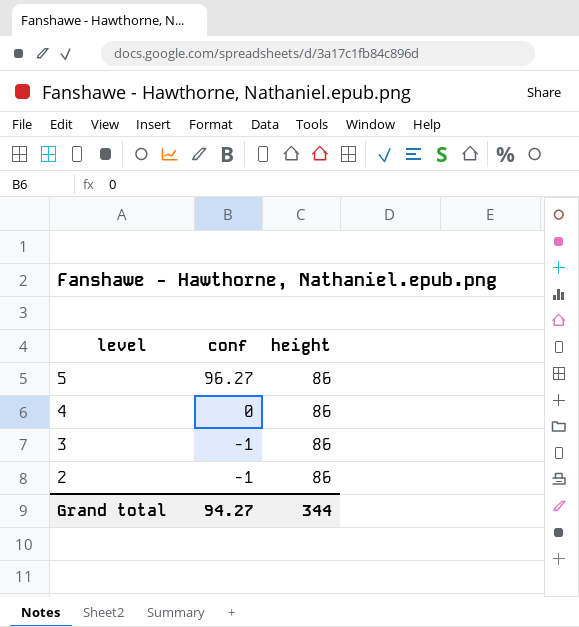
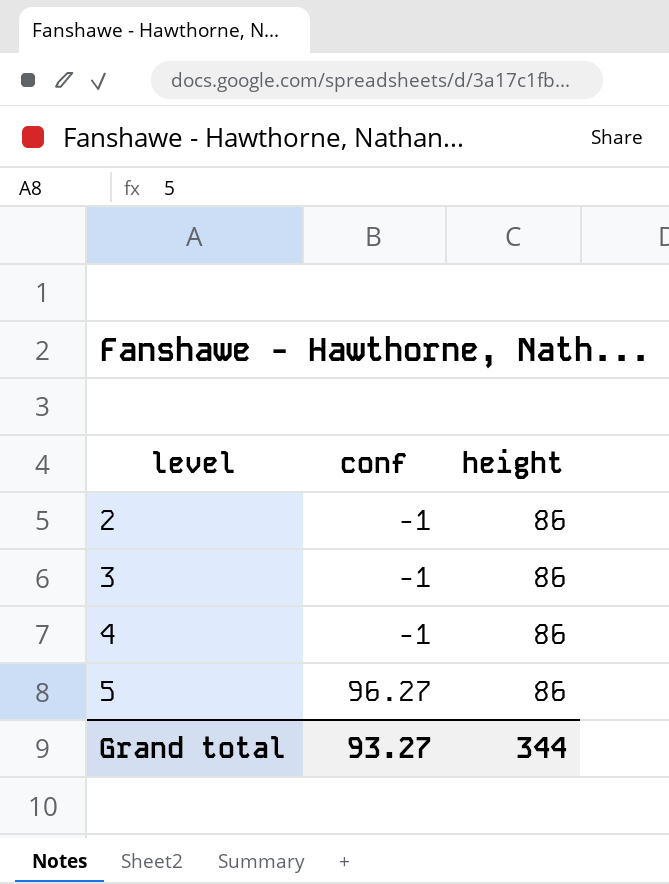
row order: level descending -> level ascending
4 | conf: 0 -> -1
Grand total | conf: 94.27 -> 93.27

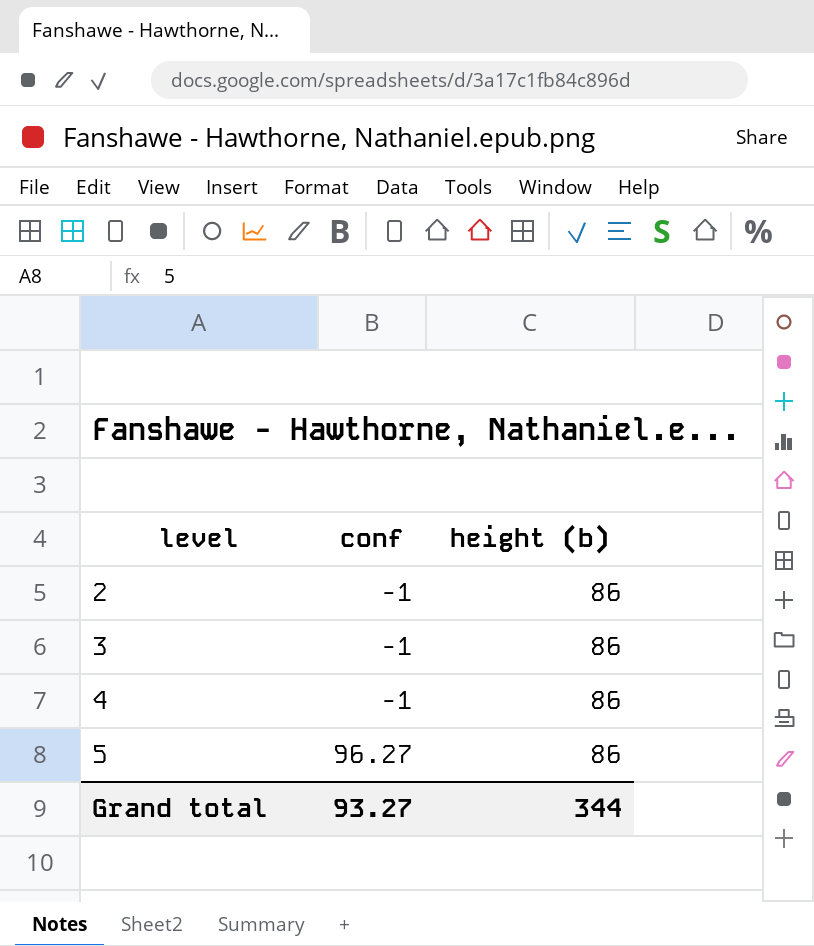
column name: height -> height (b)

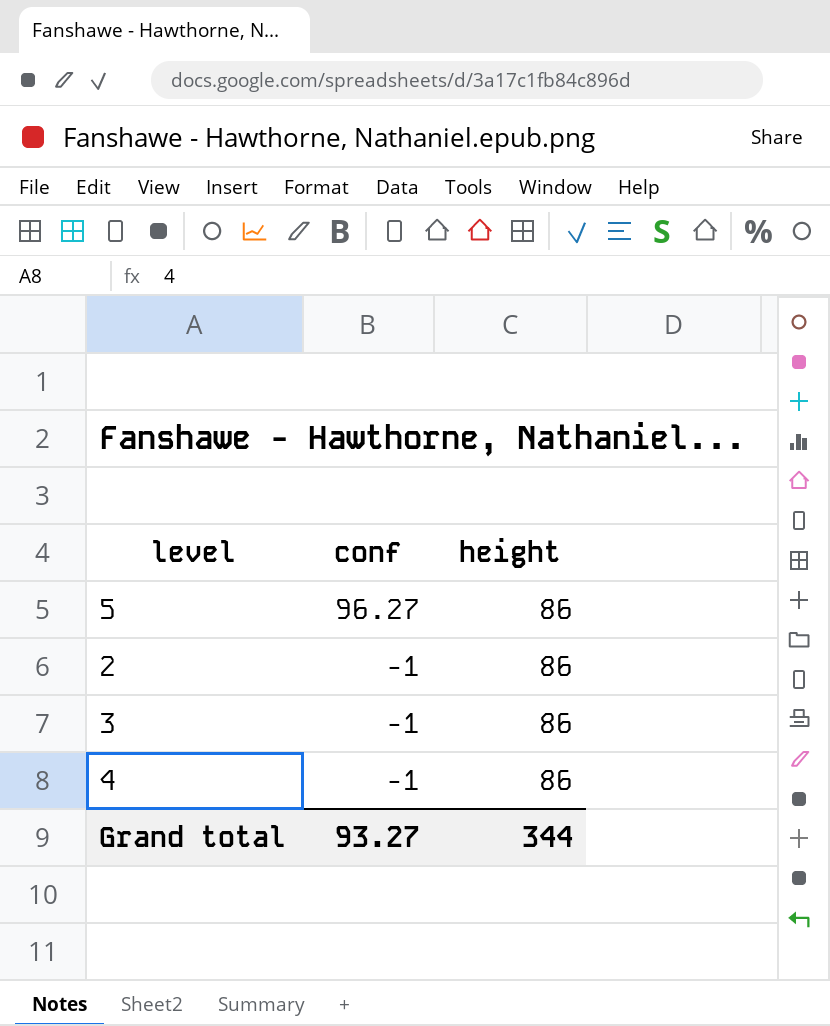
row order: level ascending -> conf descending
column name: height (b) -> height

